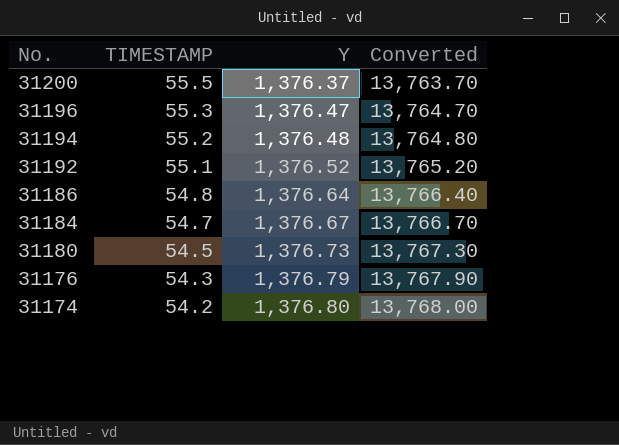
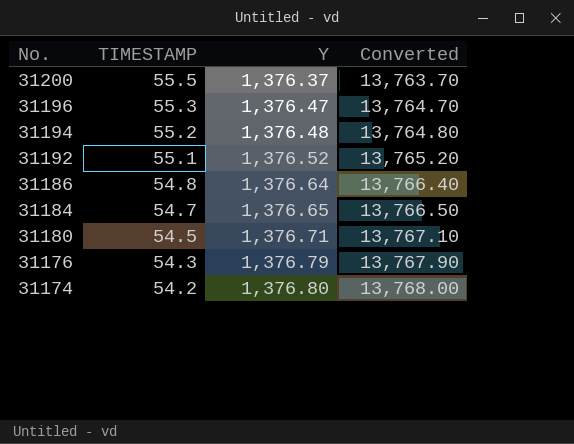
31184 | Y: 1,376.67 -> 1,376.65
31184 | Converted: 13,766.70 -> 13,766.50
31180 | Y: 1,376.73 -> 1,376.71
31180 | Converted: 13,767.30 -> 13,767.10

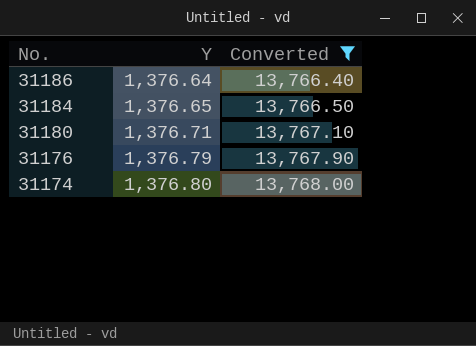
filter: none -> Converted >= 13,766.40
column TIMESTAMP | position: 2 -> none

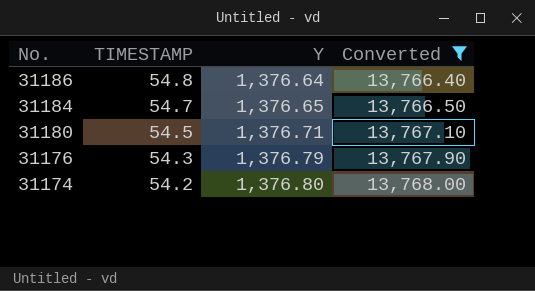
column TIMESTAMP | position: none -> 2

